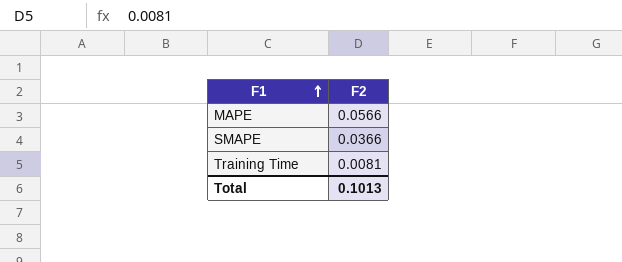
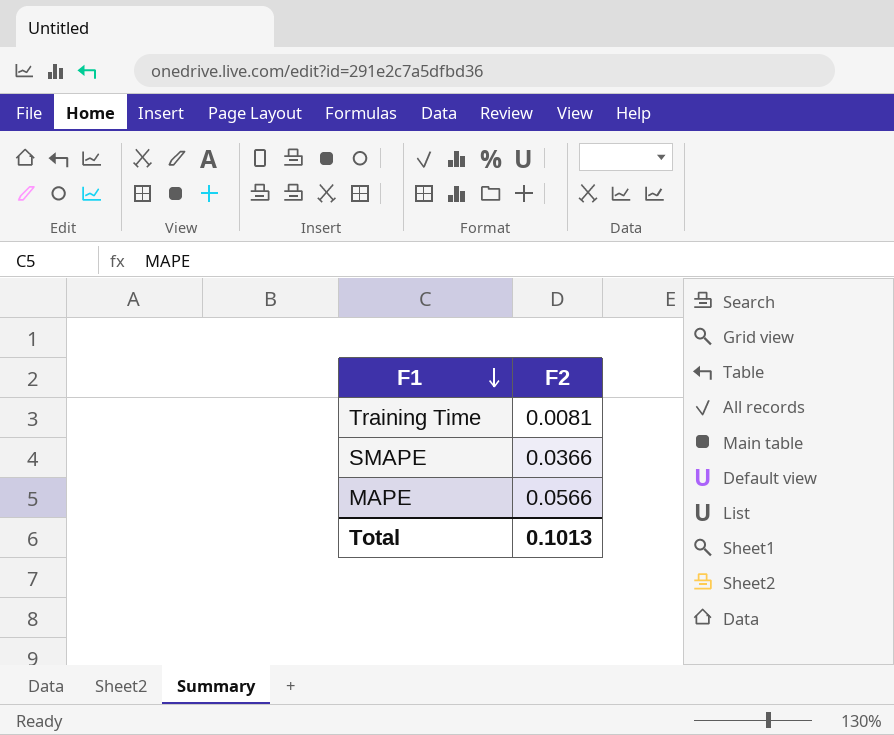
row order: F1 ascending -> F1 descending

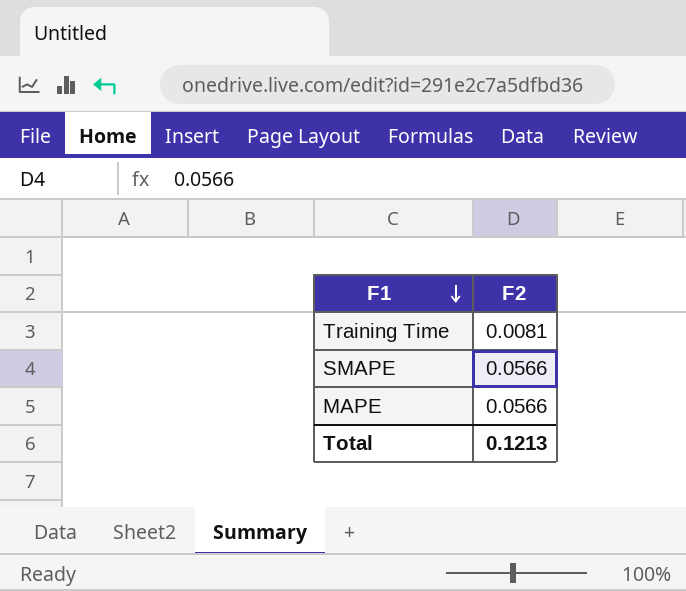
SMAPE | F2: 0.0366 -> 0.0566
Total | F2: 0.1013 -> 0.1213

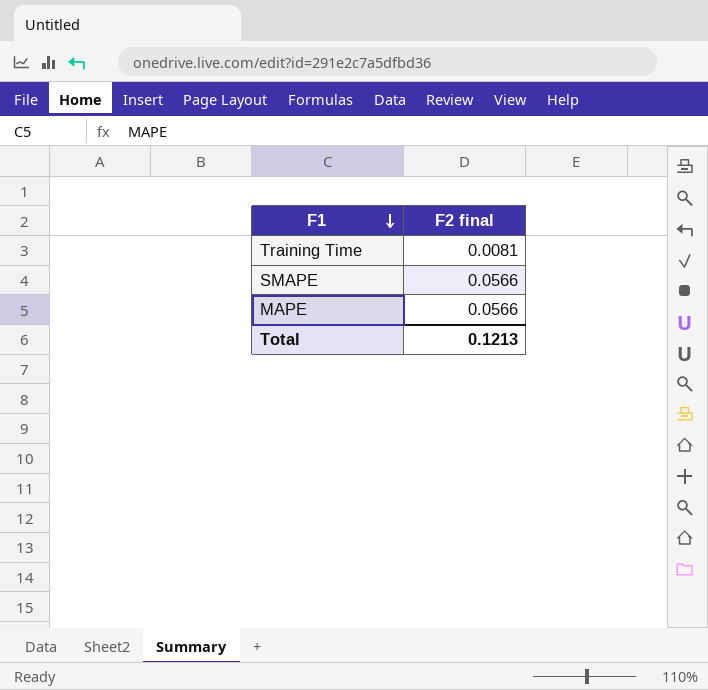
column name: F2 -> F2 final

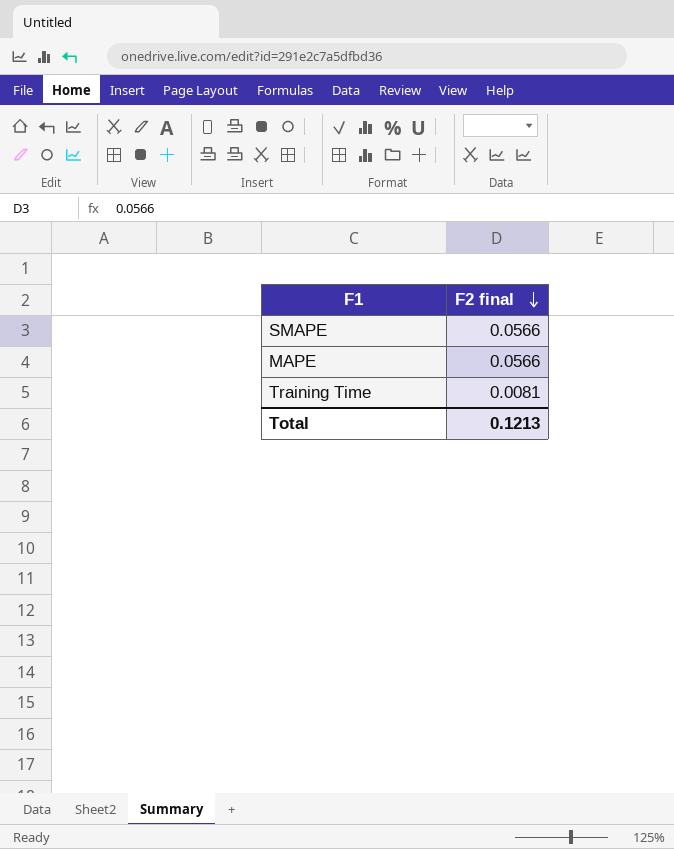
row order: F1 descending -> F2 final descending

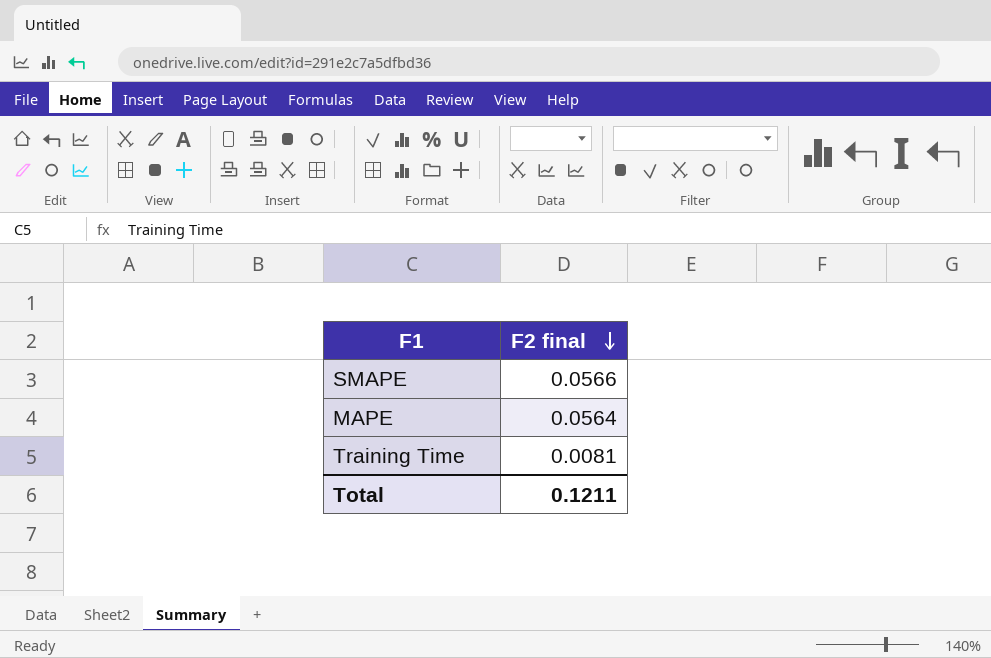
MAPE | F2 final: 0.0566 -> 0.0564
Total | F2 final: 0.1213 -> 0.1211

